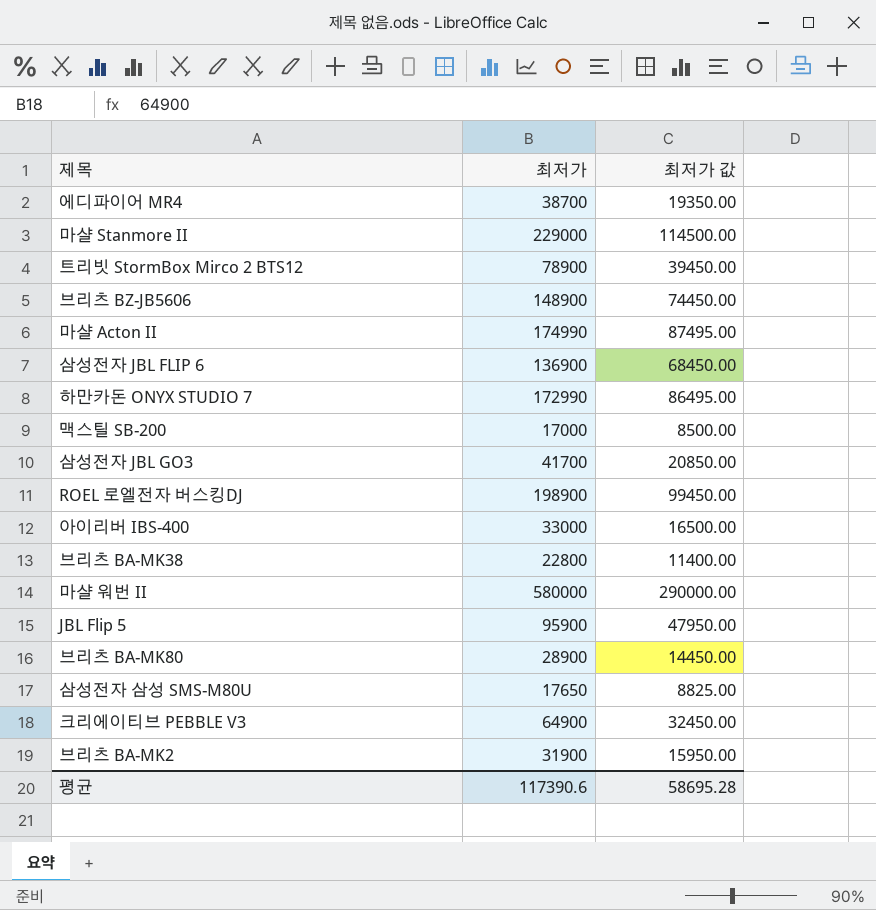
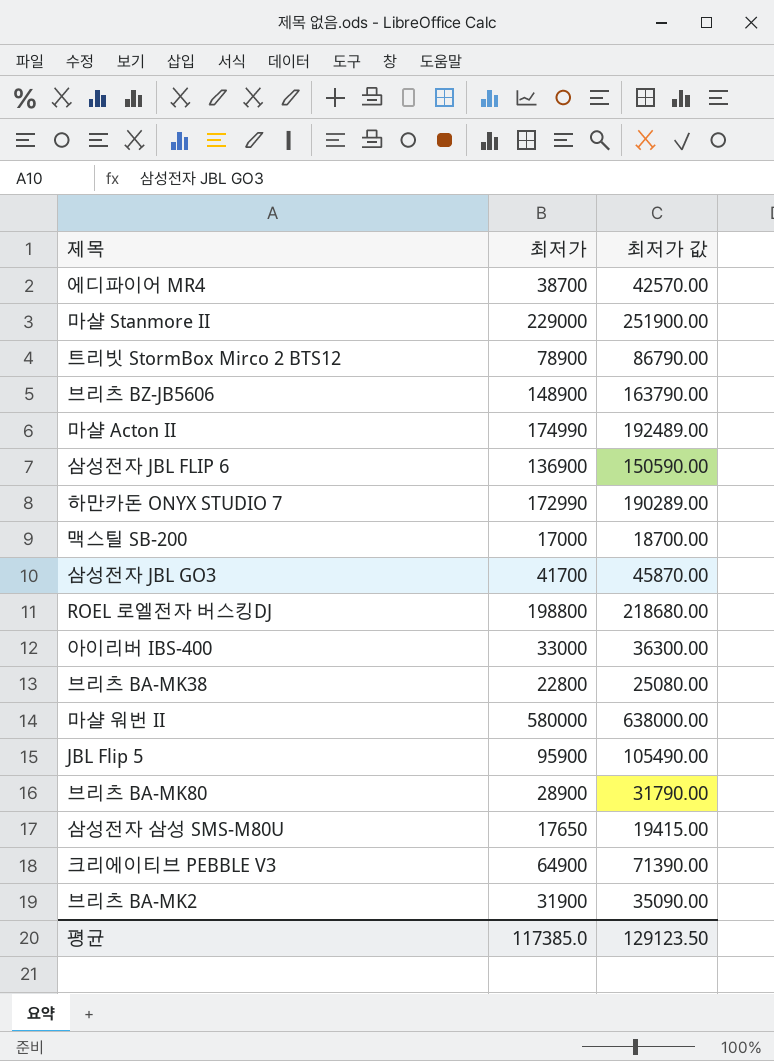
column 최저가 값 | formula: [최저가] * 0.5 -> [최저가] * 1.1
ROEL 로엘전자 버스킹DJ | 최저가: 198900 -> 198800
평균 | 최저가: 117390.6 -> 117385.0
평균 | 최저가 값: 58695.28 -> 129123.50

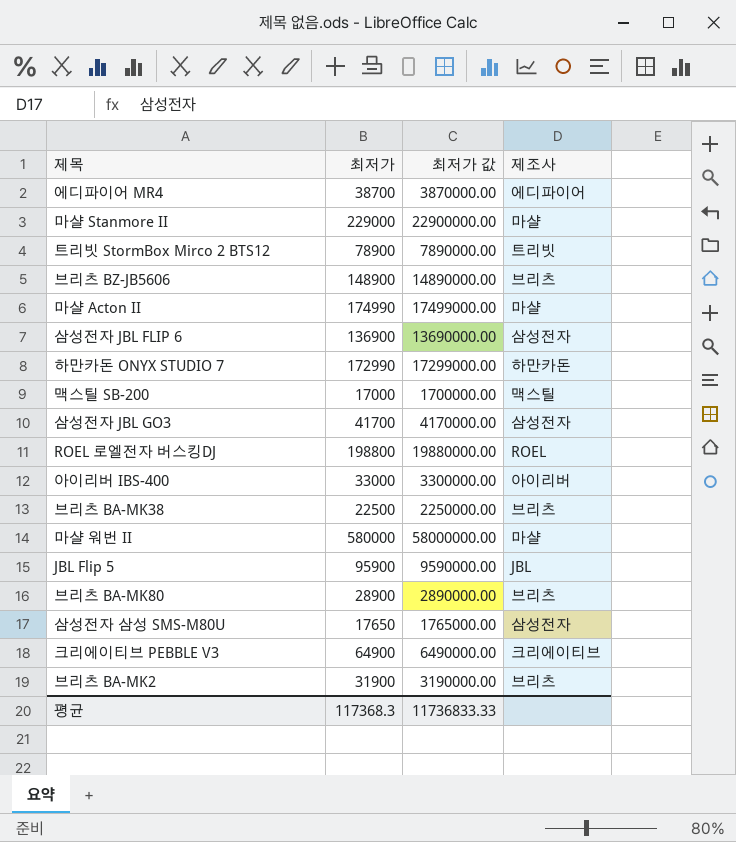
column 최저가 값 | formula: [최저가] * 1.1 -> [최저가] * 100
column 제조사 | position: none -> 4
브리츠 BA-MK38 | 최저가: 22800 -> 22500
평균 | 최저가: 117385.0 -> 117368.3
평균 | 최저가 값: 129123.50 -> 11736833.33

